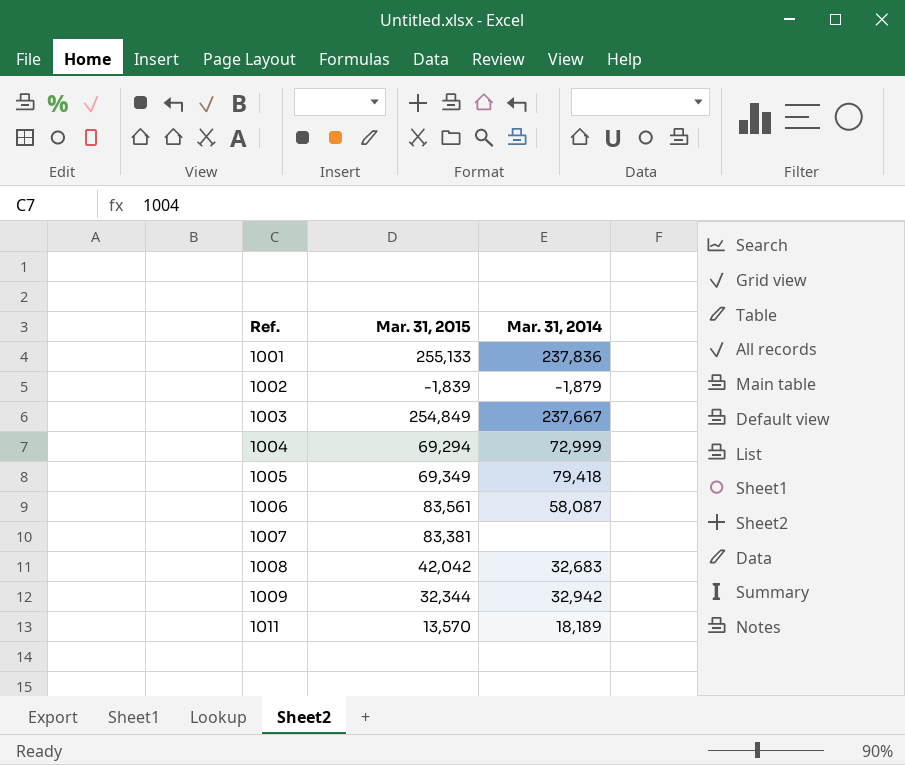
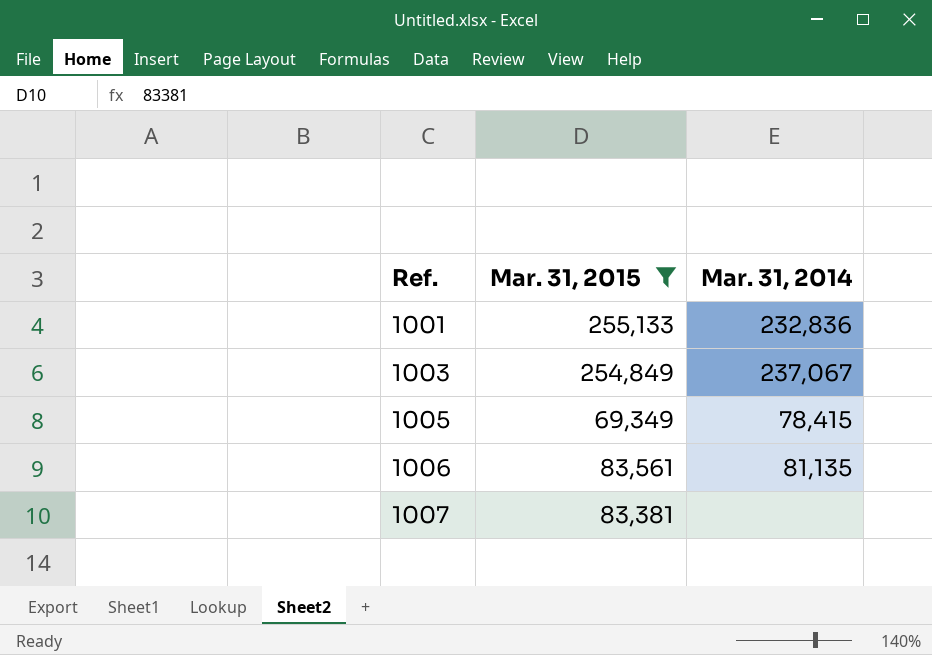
filter: none -> Mar. 31, 2015 >= 69,349
1001 | Mar. 31, 2014: 237,836 -> 232,836
1003 | Mar. 31, 2014: 237,667 -> 237,067
1005 | Mar. 31, 2014: 79,418 -> 78,415
1006 | Mar. 31, 2014: 58,087 -> 81,135

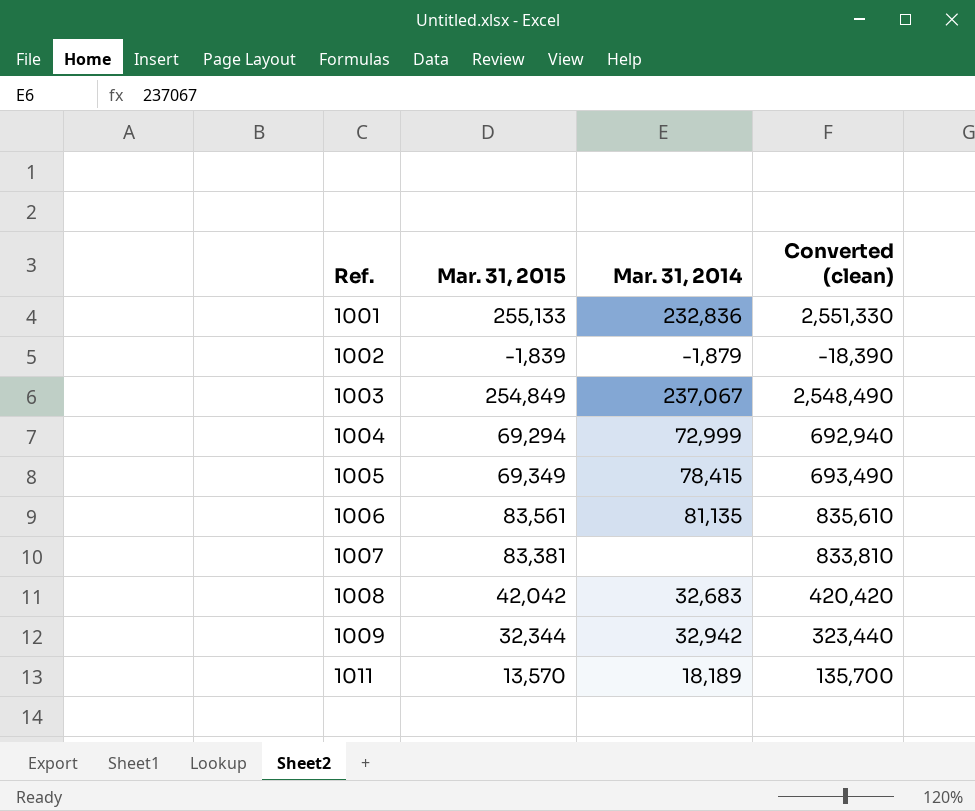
filter: Mar. 31, 2015 >= 69,349 -> none
column Converted (clean) | formula: none -> [Mar. 31, 2015] * 10

